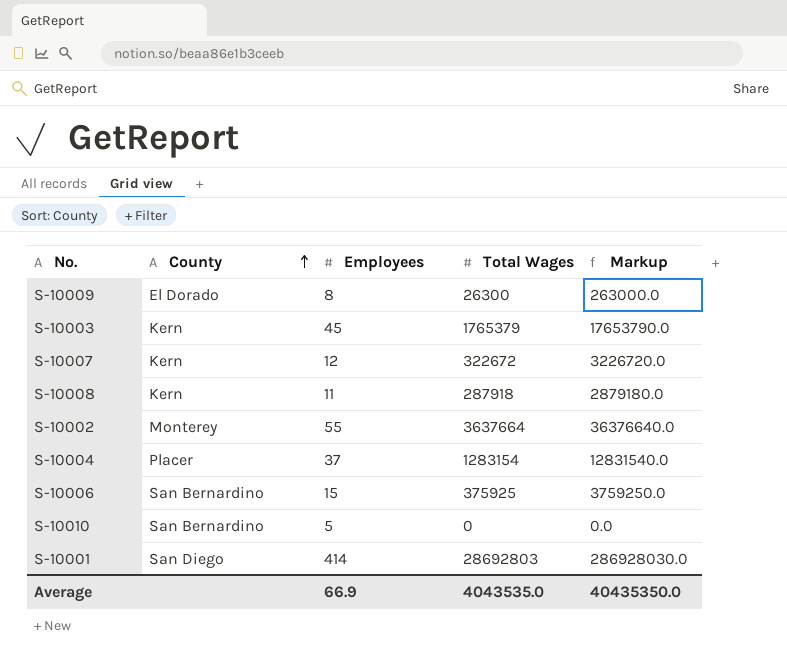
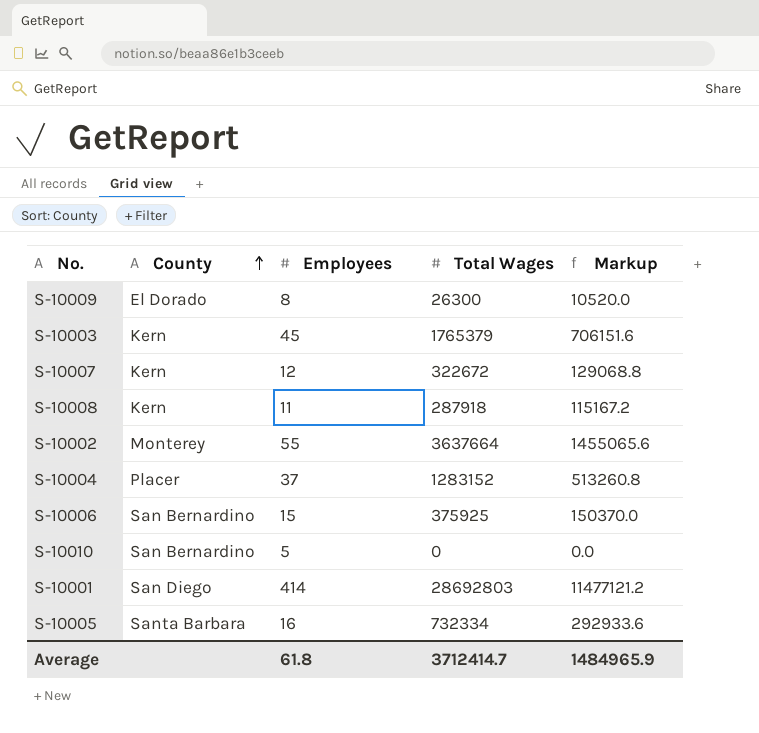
column Markup | formula: [Total Wages] * 10 -> [Total Wages] * 0.4
S-10004 | Total Wages: 1283154 -> 1283152
row S-10005: none -> Santa Barbara | 16 | 732334 | 292933.6
Average | Employees: 66.9 -> 61.8
Average | Total Wages: 4043535.0 -> 3712414.7
Average | Markup: 40435350.0 -> 1484965.9

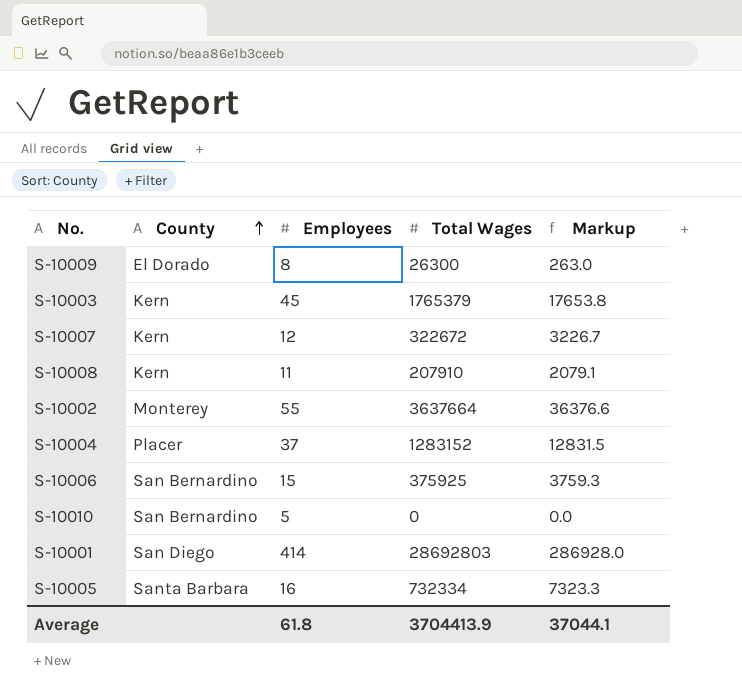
column Markup | formula: [Total Wages] * 0.4 -> [Total Wages] * 0.01
S-10008 | Total Wages: 287918 -> 207910
Average | Total Wages: 3712414.7 -> 3704413.9
Average | Markup: 1484965.9 -> 37044.1

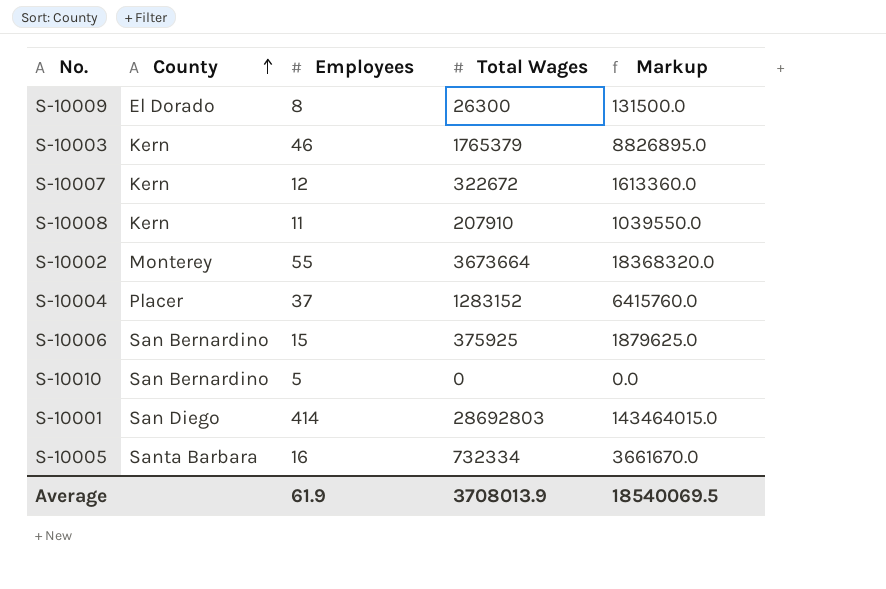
column Markup | formula: [Total Wages] * 0.01 -> [Total Wages] * 5
S-10003 | Employees: 45 -> 46
S-10002 | Total Wages: 3637664 -> 3673664
Average | Employees: 61.8 -> 61.9
Average | Total Wages: 3704413.9 -> 3708013.9
Average | Markup: 37044.1 -> 18540069.5

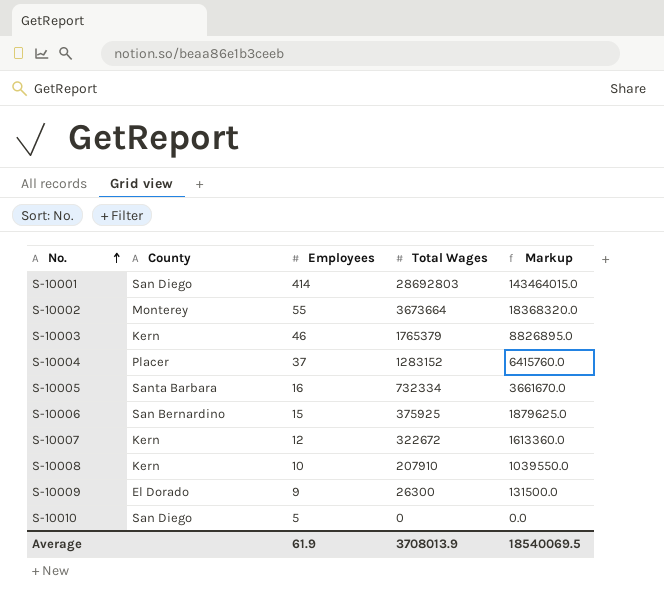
row order: County ascending -> No. ascending
S-10008 | Employees: 11 -> 10
S-10009 | Employees: 8 -> 9
S-10010 | County: San Bernardino -> San Diego

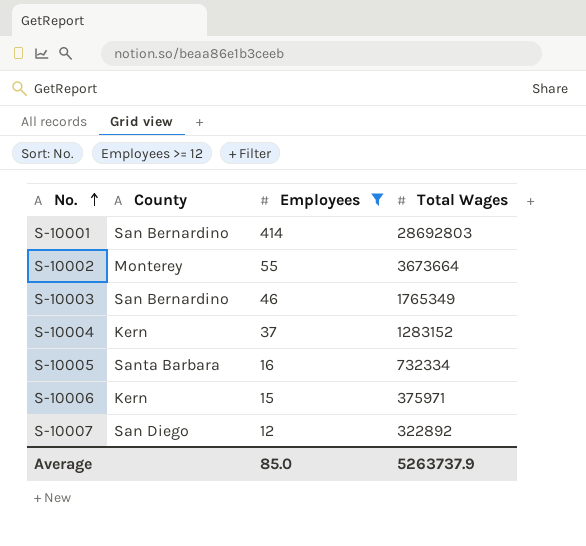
filter: none -> Employees >= 12
column Markup | formula: [Total Wages] * 5 -> none
S-10001 | County: San Diego -> San Bernardino
S-10003 | County: Kern -> San Bernardino
S-10003 | Total Wages: 1765379 -> 1765349
S-10004 | County: Placer -> Kern
S-10006 | County: San Bernardino -> Kern
S-10006 | Total Wages: 375925 -> 375971
S-10007 | County: Kern -> San Diego
S-10007 | Total Wages: 322672 -> 322892
Average | Employees: 61.9 -> 85.0
Average | Total Wages: 3708013.9 -> 5263737.9

